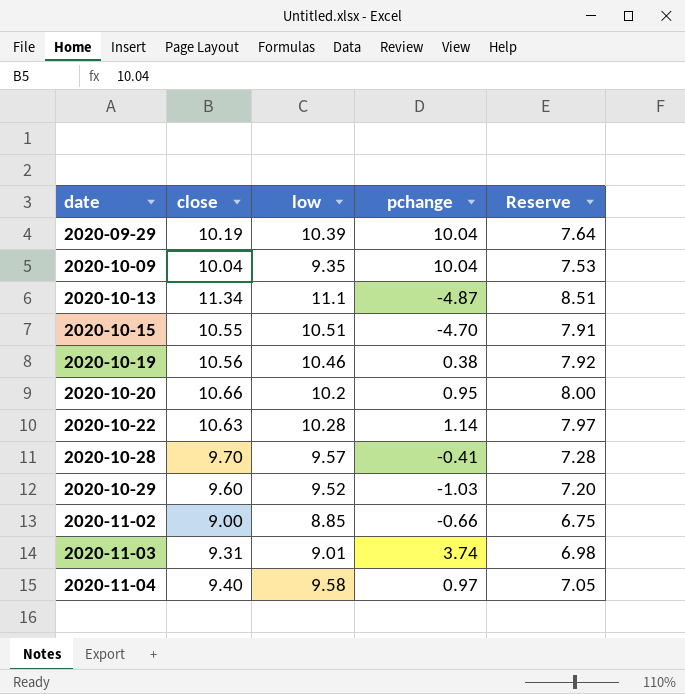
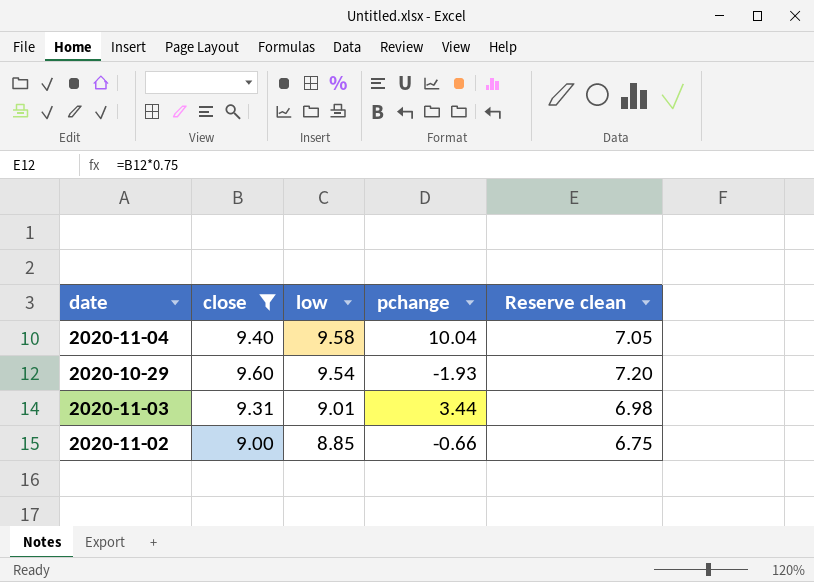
filter: none -> close <= 9.60
row order: date ascending -> low descending
column name: Reserve -> Reserve clean
2020-11-04 | pchange: 0.97 -> 10.04
2020-10-29 | low: 9.52 -> 9.54
2020-10-29 | pchange: -1.03 -> -1.93
2020-11-03 | pchange: 3.74 -> 3.44

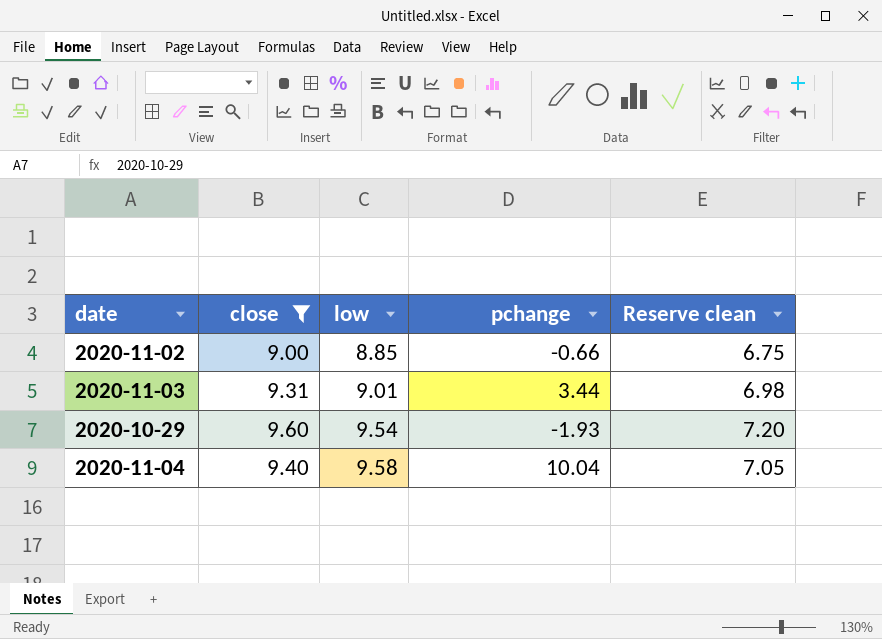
row order: low descending -> low ascending

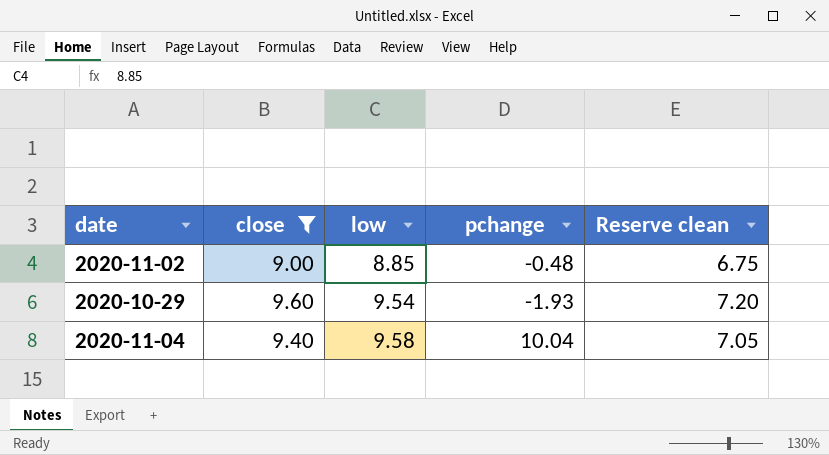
row 2020-11-03: 9.31 | 9.01 | 3.44 | 6.98 -> none
2020-11-02 | pchange: -0.66 -> -0.48

